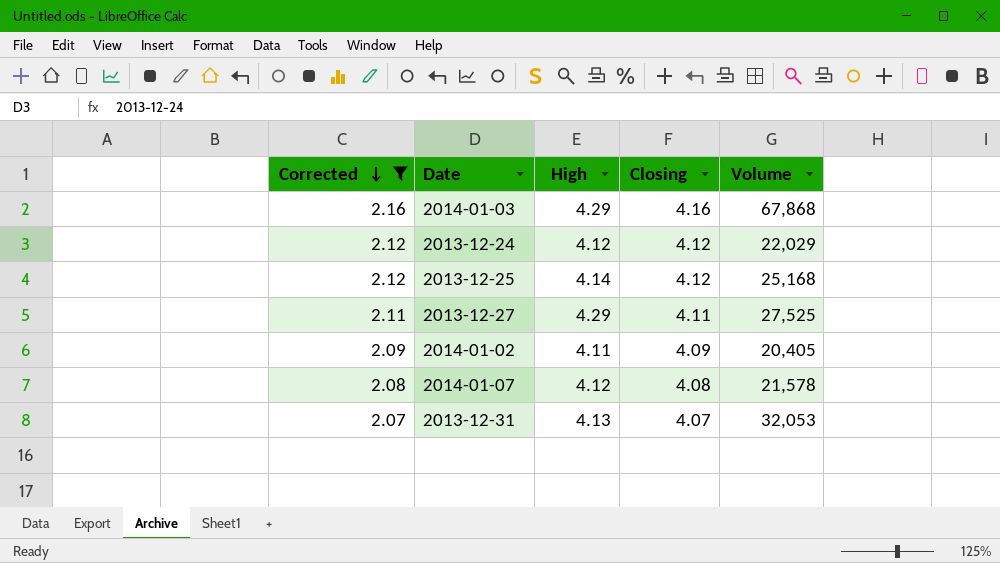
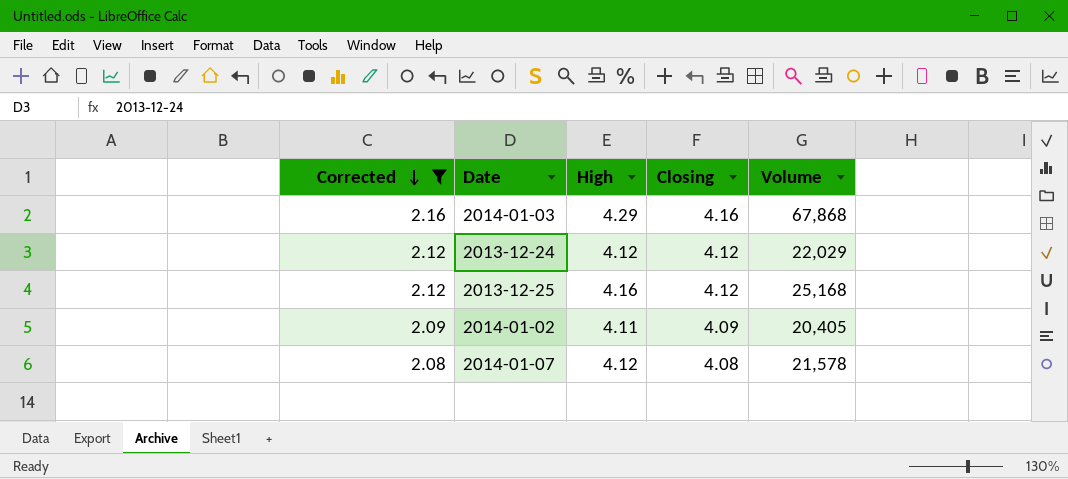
row 2013-12-27: 2.11 | 4.29 | 4.11 | 27,525 -> none
row 2013-12-31: 2.07 | 4.13 | 4.07 | 32,053 -> none
2013-12-25 | High: 4.14 -> 4.16

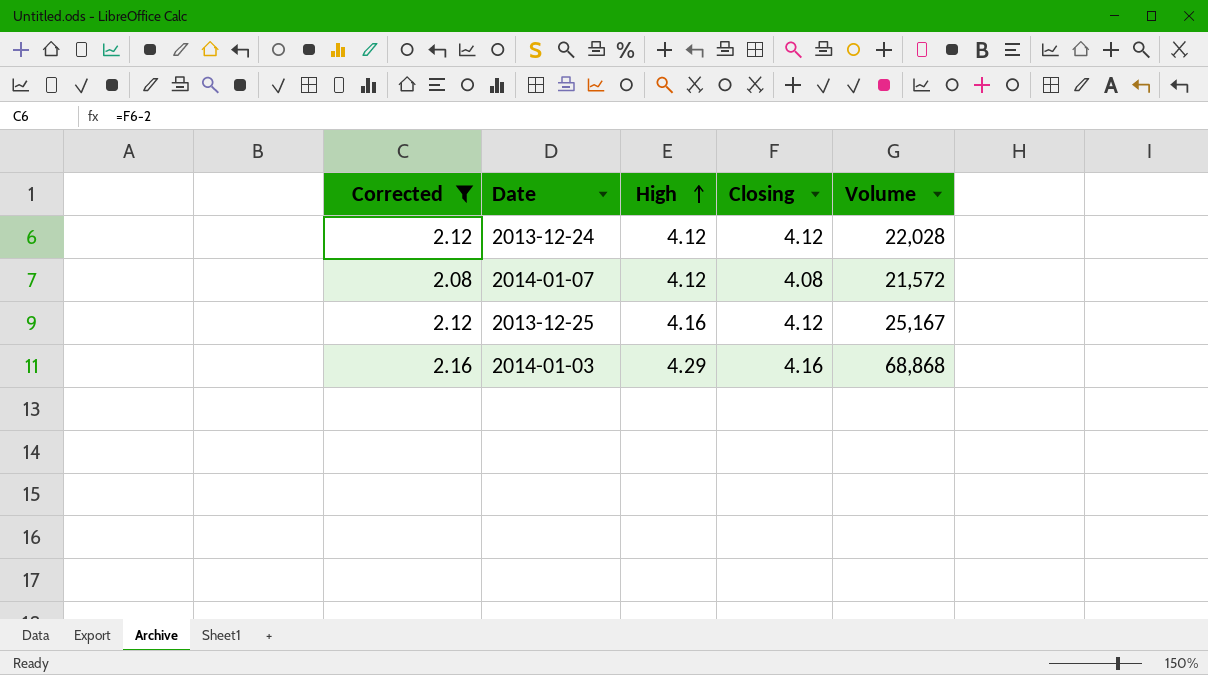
row order: Corrected descending -> High ascending
row 2014-01-02: 2.09 | 4.11 | 4.09 | 20,405 -> none
2013-12-24 | Volume: 22,029 -> 22,028
2014-01-07 | Volume: 21,578 -> 21,572
2013-12-25 | Volume: 25,168 -> 25,167
2014-01-03 | Volume: 67,868 -> 68,868

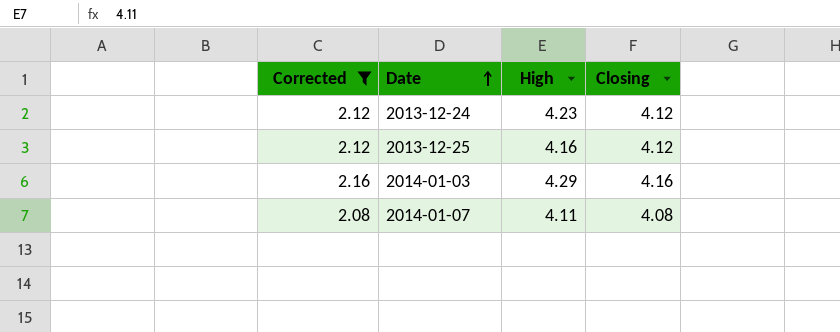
row order: High ascending -> Date ascending
column Volume | position: 5 -> none
2013-12-24 | High: 4.12 -> 4.23
2014-01-07 | High: 4.12 -> 4.11

